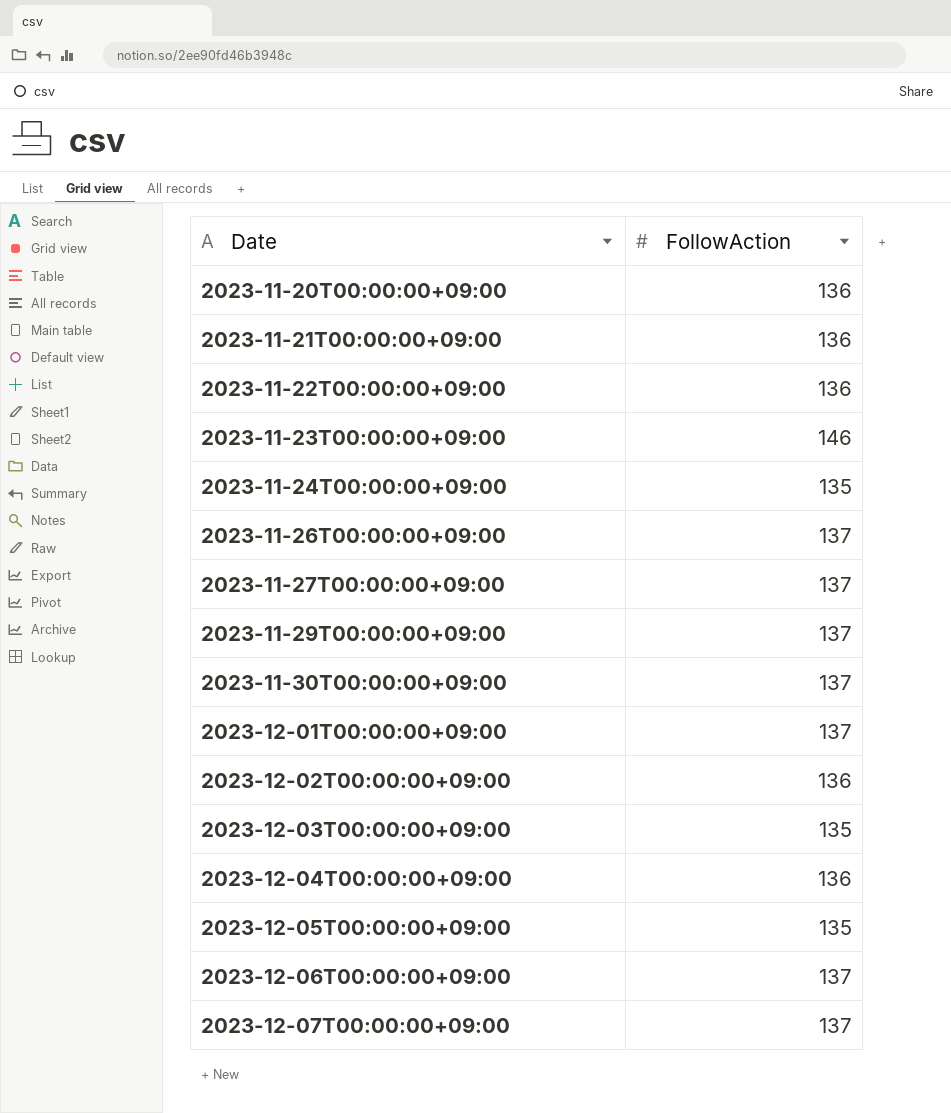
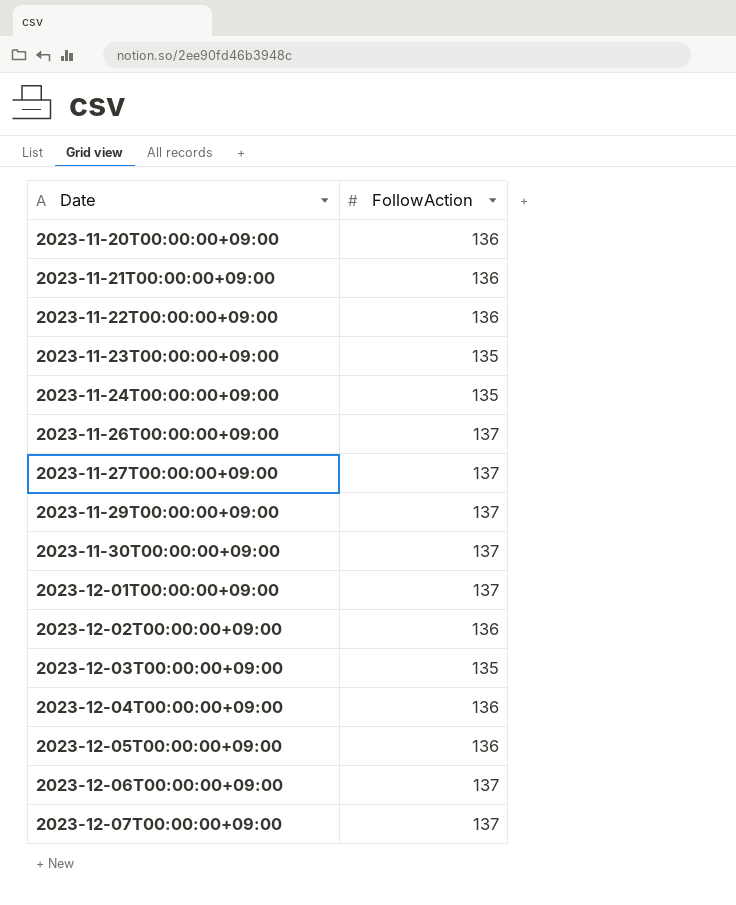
2023-11-23T00:00:00+09:00 | FollowAction: 146 -> 135
2023-12-05T00:00:00+09:00 | FollowAction: 135 -> 136

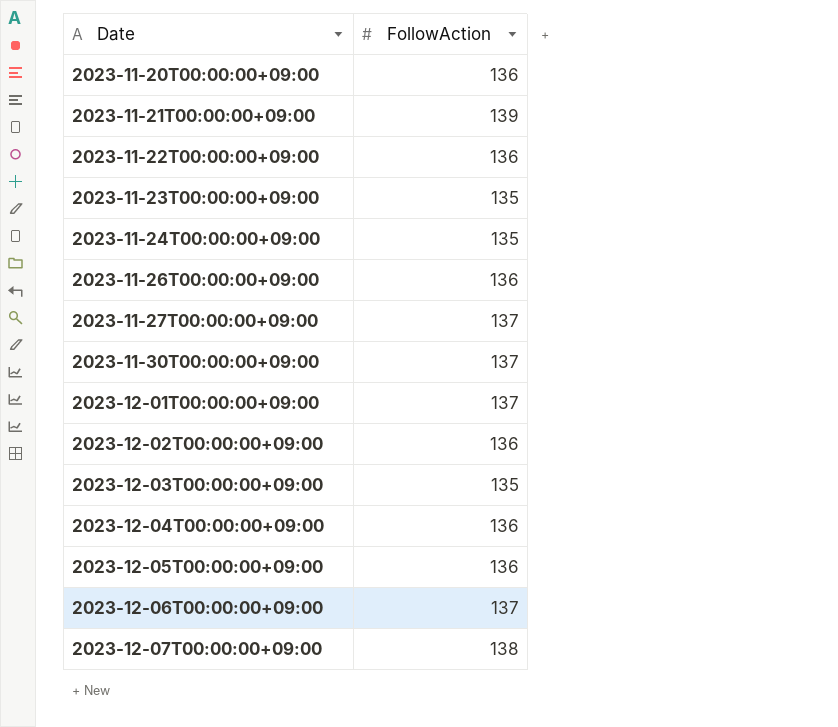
row 2023-11-29T00:00:00+09:00: 137 -> none
2023-11-21T00:00:00+09:00 | FollowAction: 136 -> 139
2023-11-26T00:00:00+09:00 | FollowAction: 137 -> 136
2023-12-07T00:00:00+09:00 | FollowAction: 137 -> 138

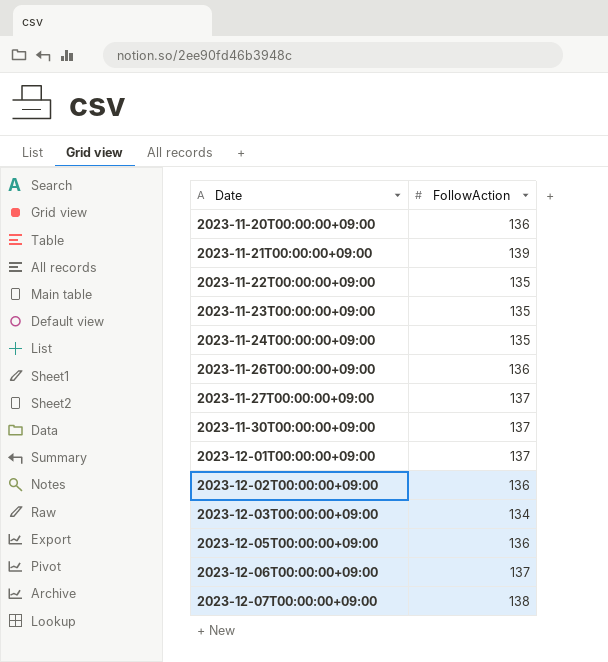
row 2023-12-04T00:00:00+09:00: 136 -> none
2023-11-22T00:00:00+09:00 | FollowAction: 136 -> 135
2023-12-03T00:00:00+09:00 | FollowAction: 135 -> 134

